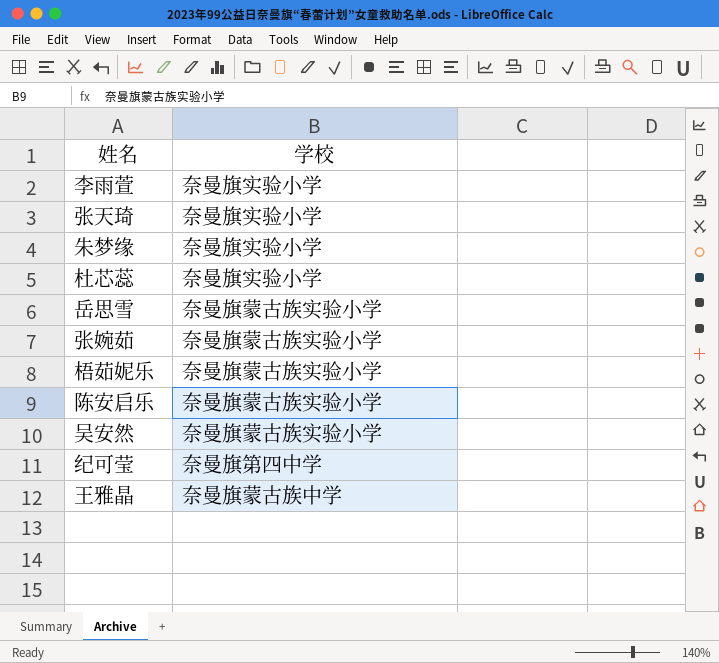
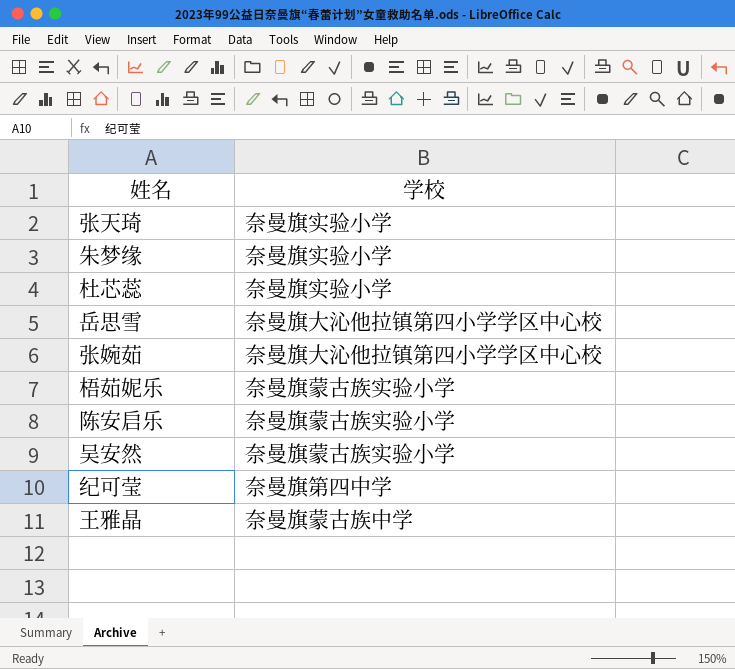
row 李雨萱: 奈曼旗实验小学 -> none
岳思雪 | 学校: 奈曼旗蒙古族实验小学 -> 奈曼旗大沁他拉镇第四小学学区中心校
张婉茹 | 学校: 奈曼旗蒙古族实验小学 -> 奈曼旗大沁他拉镇第四小学学区中心校

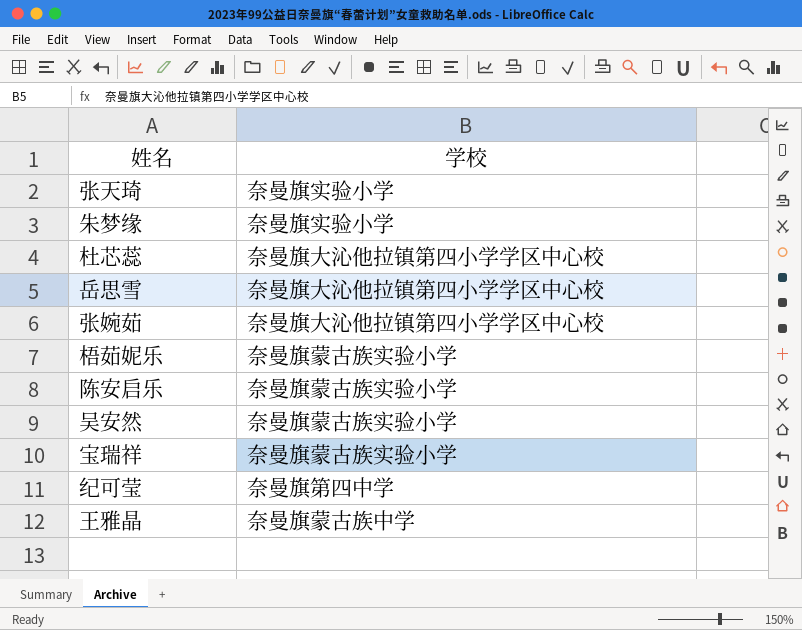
杜芯蕊 | 学校: 奈曼旗实验小学 -> 奈曼旗大沁他拉镇第四小学学区中心校
row 宝瑞祥: none -> 奈曼旗蒙古族实验小学

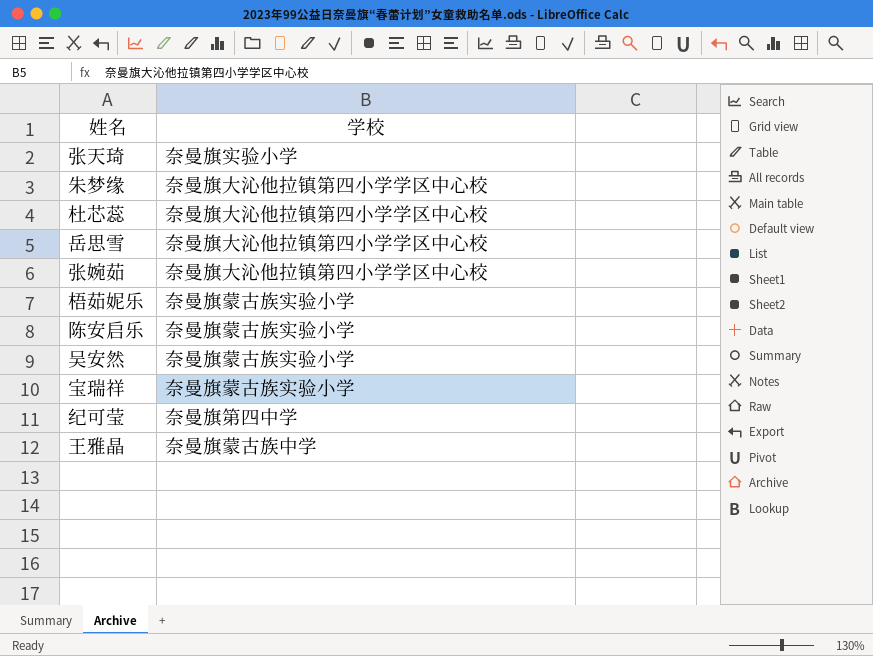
朱梦缘 | 学校: 奈曼旗实验小学 -> 奈曼旗大沁他拉镇第四小学学区中心校

